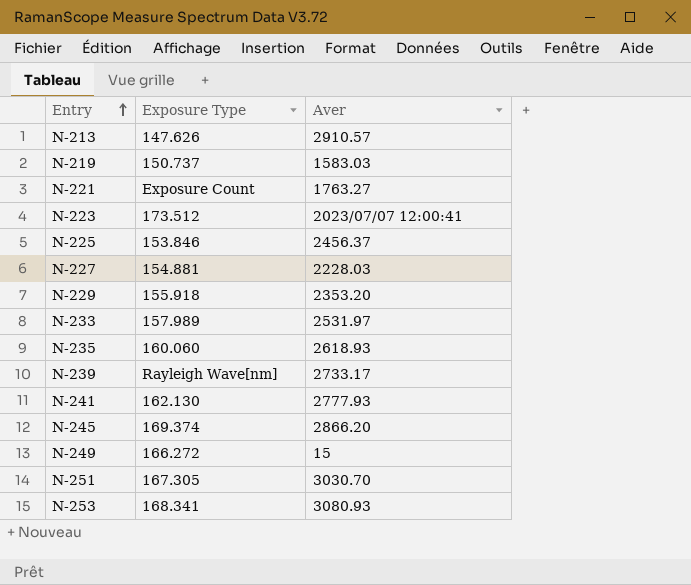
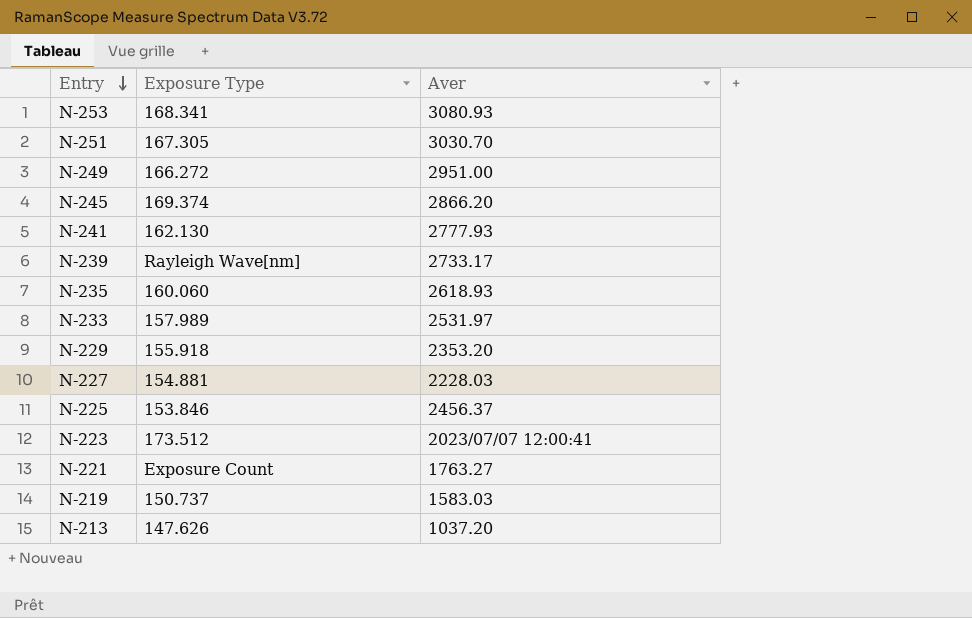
row order: Entry ascending -> Entry descending
N-249 | Aver: 15 -> 2951.00
N-213 | Aver: 2910.57 -> 1037.20

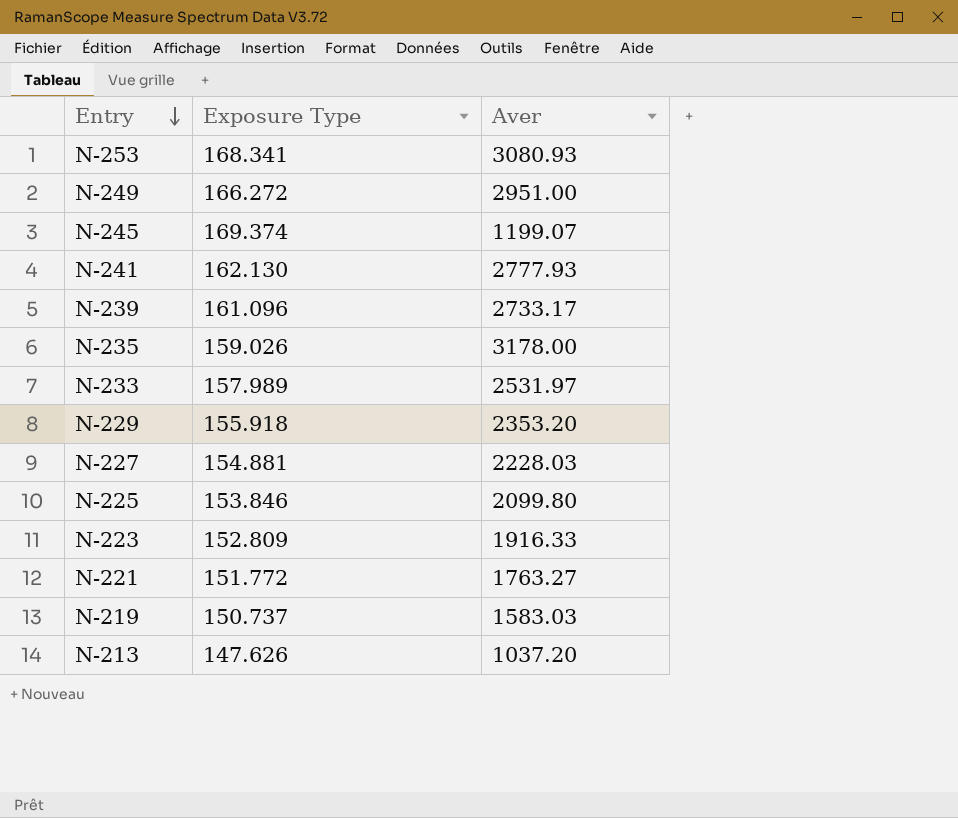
row N-251: 167.305 | 3030.70 -> none
N-245 | Aver: 2866.20 -> 1199.07
N-239 | Exposure Type: Rayleigh Wave[nm] -> 161.096
N-235 | Exposure Type: 160.060 -> 159.026
N-235 | Aver: 2618.93 -> 3178.00
N-225 | Aver: 2456.37 -> 2099.80
N-223 | Exposure Type: 173.512 -> 152.809
N-223 | Aver: 2023/07/07 12:00:41 -> 1916.33
N-221 | Exposure Type: Exposure Count -> 151.772

